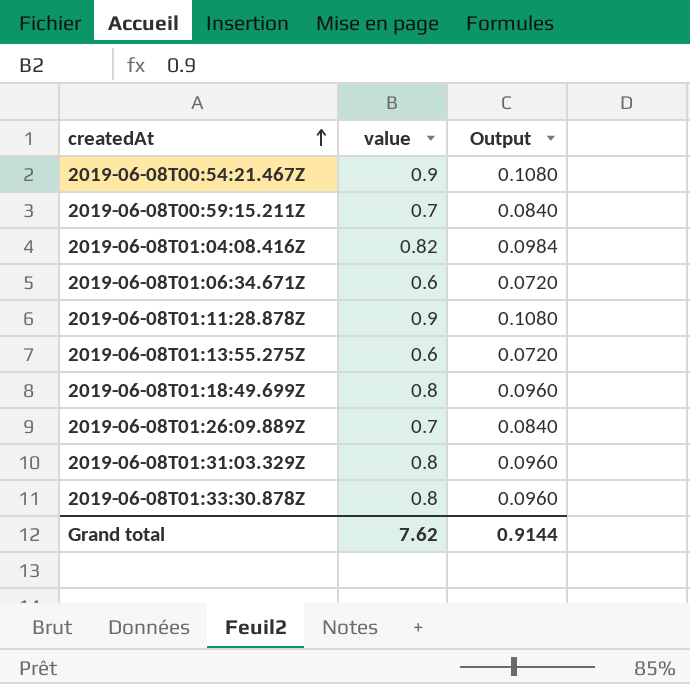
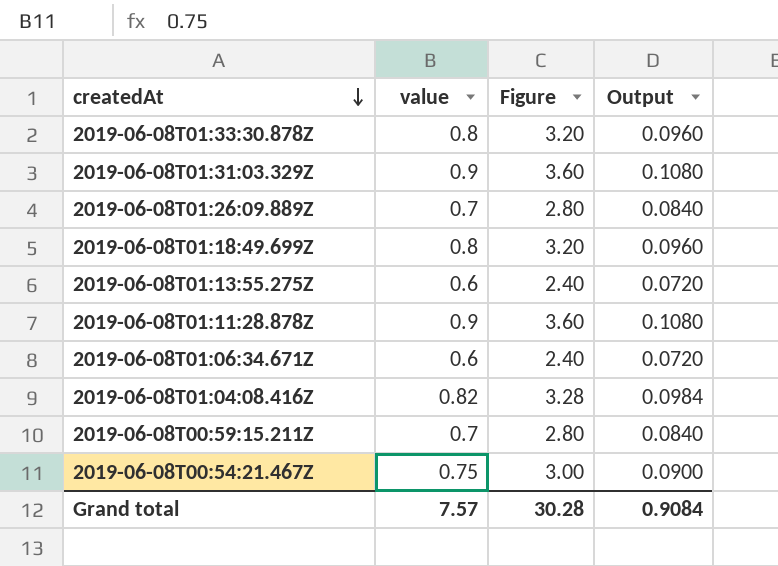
row order: createdAt ascending -> createdAt descending
column Figure | formula: none -> [value] * 4
2019-06-08T01:31:03.329Z | value: 0.8 -> 0.9
2019-06-08T01:31:03.329Z | Output: 0.0960 -> 0.1080
2019-06-08T00:54:21.467Z | value: 0.9 -> 0.75
2019-06-08T00:54:21.467Z | Output: 0.1080 -> 0.0900
Grand total | value: 7.62 -> 7.57
Grand total | Output: 0.9144 -> 0.9084

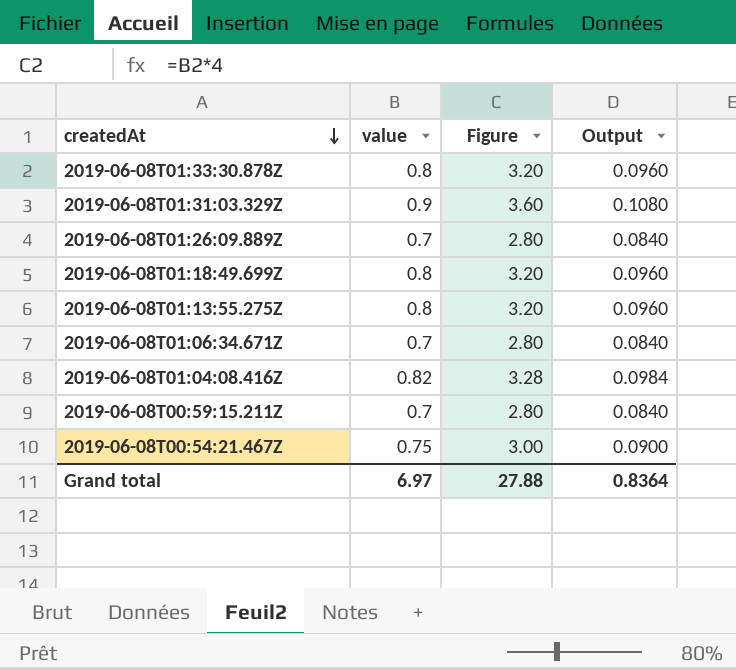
row 2019-06-08T01:11:28.878Z: 0.9 | 3.60 | 0.1080 -> none
2019-06-08T01:13:55.275Z | value: 0.6 -> 0.8
2019-06-08T01:13:55.275Z | Figure: 2.40 -> 3.20
2019-06-08T01:13:55.275Z | Output: 0.0720 -> 0.0960
2019-06-08T01:06:34.671Z | value: 0.6 -> 0.7
2019-06-08T01:06:34.671Z | Figure: 2.40 -> 2.80
2019-06-08T01:06:34.671Z | Output: 0.0720 -> 0.0840
Grand total | value: 7.57 -> 6.97
Grand total | Figure: 30.28 -> 27.88
Grand total | Output: 0.9084 -> 0.8364

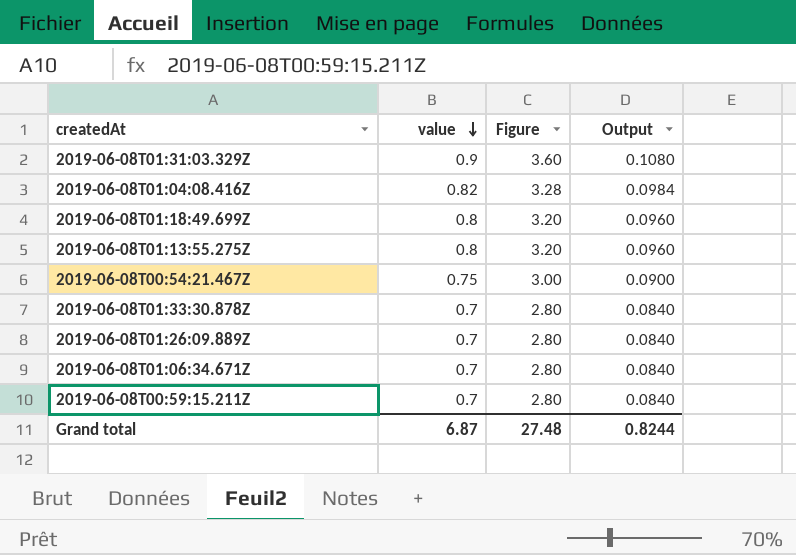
row order: createdAt descending -> value descending
2019-06-08T01:33:30.878Z | value: 0.8 -> 0.7
2019-06-08T01:33:30.878Z | Figure: 3.20 -> 2.80
2019-06-08T01:33:30.878Z | Output: 0.0960 -> 0.0840
Grand total | value: 6.97 -> 6.87
Grand total | Figure: 27.88 -> 27.48
Grand total | Output: 0.8364 -> 0.8244

